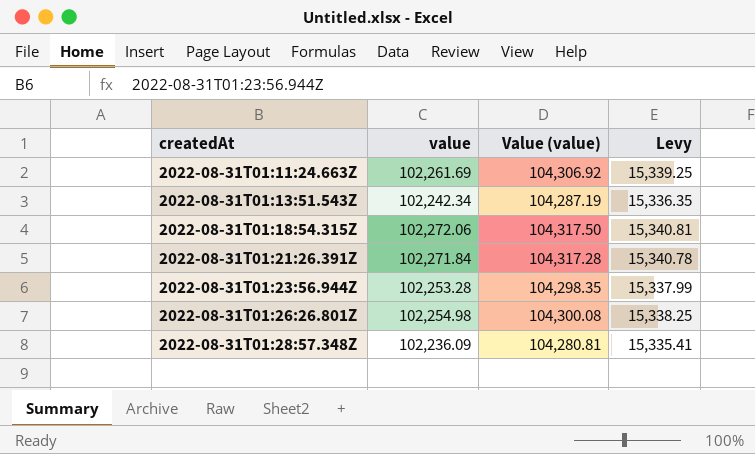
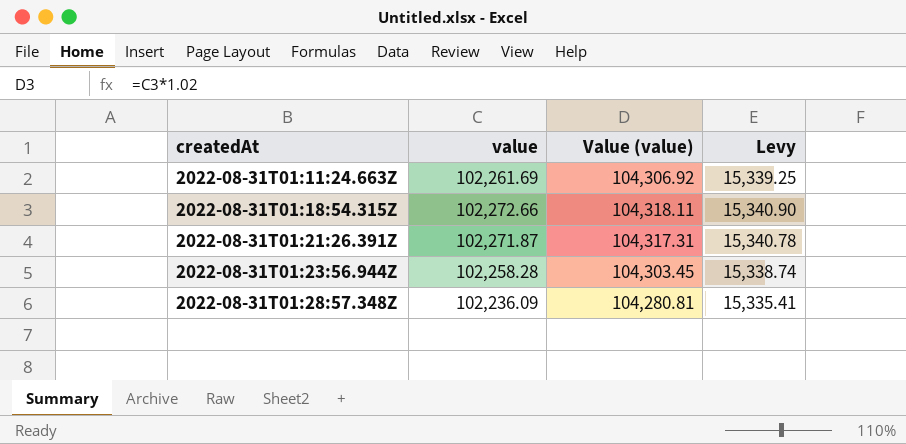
row 2022-08-31T01:13:51.543Z: 102,242.34 | 104,287.19 | 15,336.35 -> none
row 2022-08-31T01:26:26.801Z: 102,254.98 | 104,300.08 | 15,338.25 -> none
2022-08-31T01:18:54.315Z | value: 102,272.06 -> 102,272.66
2022-08-31T01:18:54.315Z | Value (value): 104,317.50 -> 104,318.11
2022-08-31T01:18:54.315Z | Levy: 15,340.81 -> 15,340.90
2022-08-31T01:21:26.391Z | value: 102,271.84 -> 102,271.87
2022-08-31T01:21:26.391Z | Value (value): 104,317.28 -> 104,317.31
2022-08-31T01:23:56.944Z | value: 102,253.28 -> 102,258.28
2022-08-31T01:23:56.944Z | Value (value): 104,298.35 -> 104,303.45
2022-08-31T01:23:56.944Z | Levy: 15,337.99 -> 15,338.74

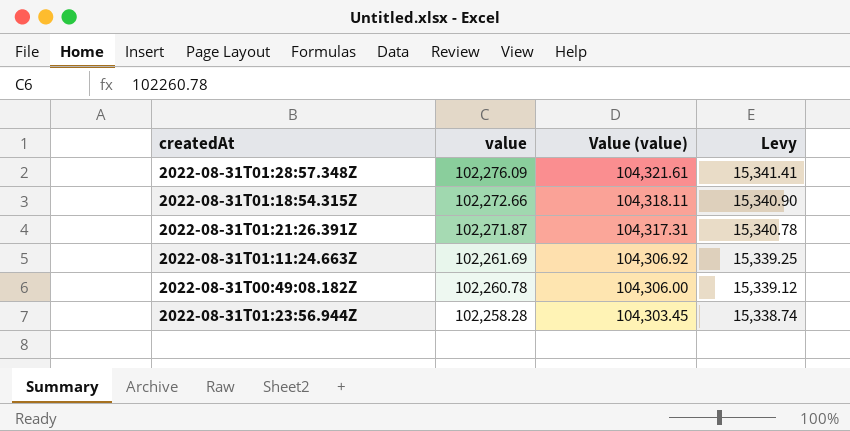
row order: createdAt ascending -> value descending
2022-08-31T01:28:57.348Z | value: 102,236.09 -> 102,276.09
2022-08-31T01:28:57.348Z | Value (value): 104,280.81 -> 104,321.61
2022-08-31T01:28:57.348Z | Levy: 15,335.41 -> 15,341.41
row 2022-08-31T00:49:08.182Z: none -> 102,260.78 | 104,306.00 | 15,339.12

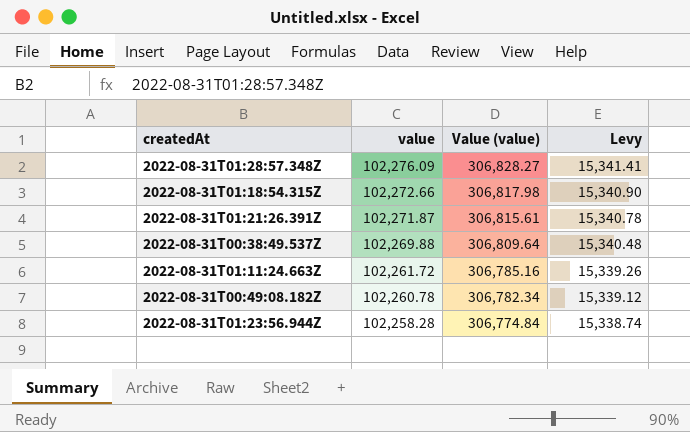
column Value (value) | formula: [value] * 1.02 -> [value] * 3
row 2022-08-31T00:38:49.537Z: none -> 102,269.88 | 306,809.64 | 15,340.48
2022-08-31T01:11:24.663Z | value: 102,261.69 -> 102,261.72
2022-08-31T01:11:24.663Z | Levy: 15,339.25 -> 15,339.26

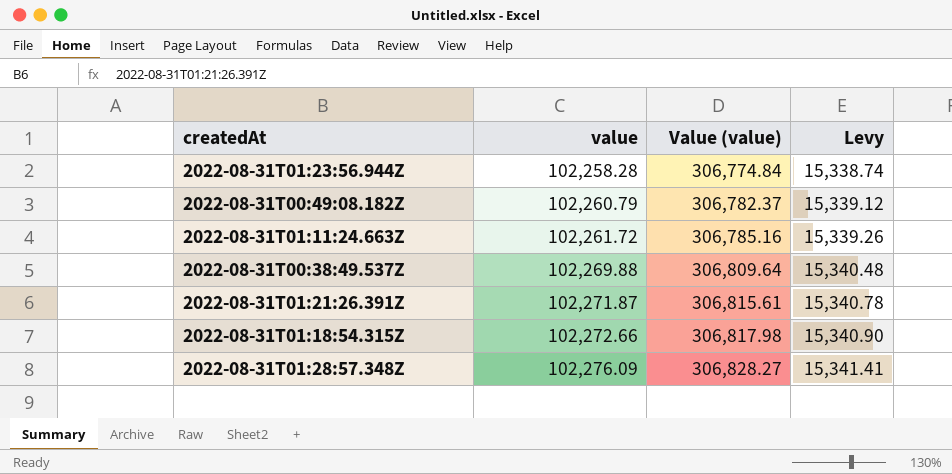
row order: value descending -> value ascending
2022-08-31T00:49:08.182Z | value: 102,260.78 -> 102,260.79
2022-08-31T00:49:08.182Z | Value (value): 306,782.34 -> 306,782.37

